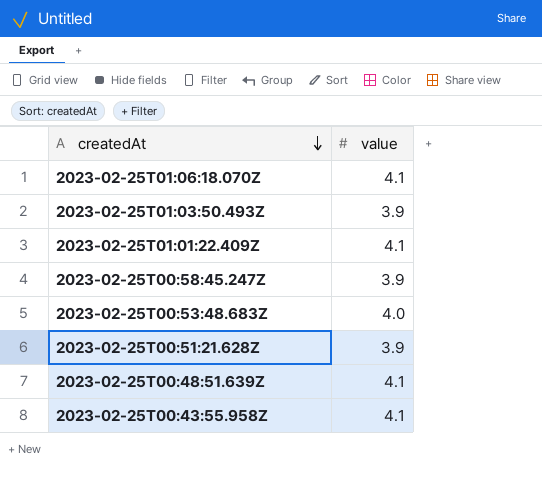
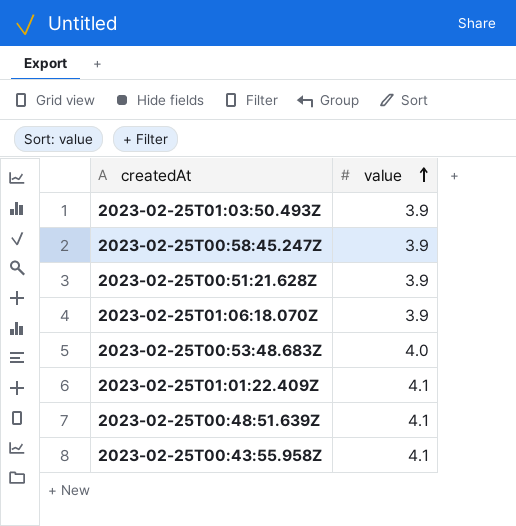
row order: createdAt descending -> value ascending
2023-02-25T01:06:18.070Z | value: 4.1 -> 3.9

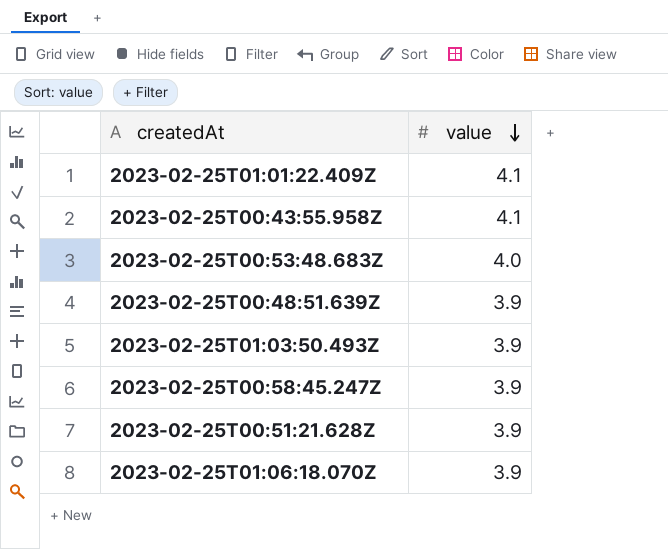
row order: value ascending -> value descending
2023-02-25T00:48:51.639Z | value: 4.1 -> 3.9

